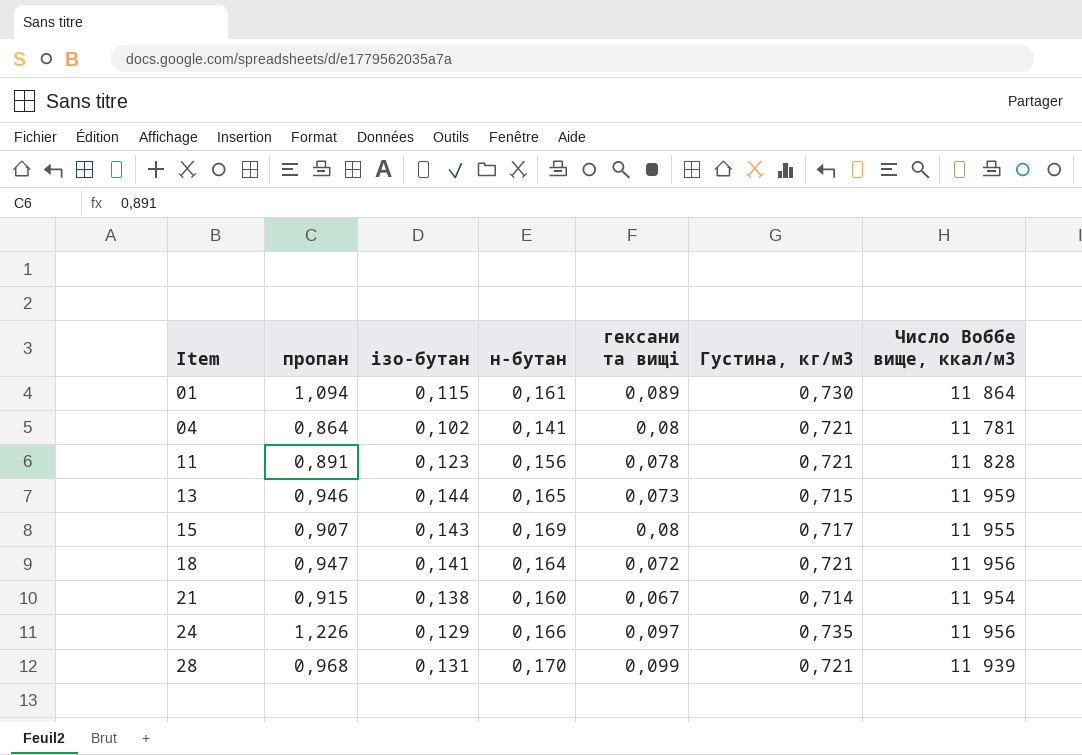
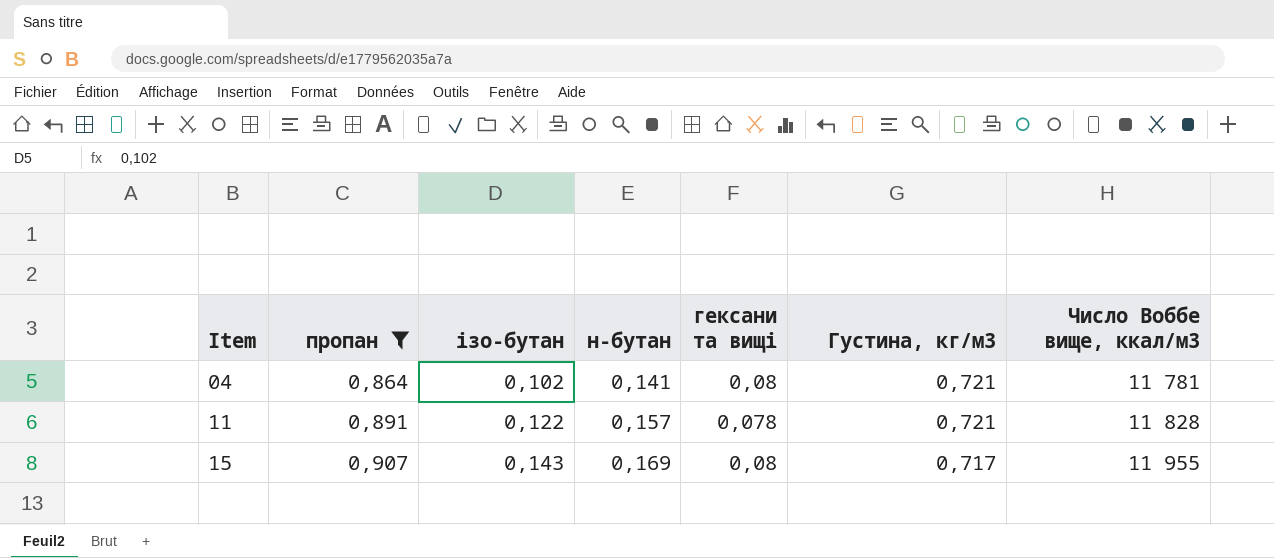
filter: none -> пропан <= 0,907
11 | ізо-бутан: 0,123 -> 0,122
11 | н-бутан: 0,156 -> 0,157

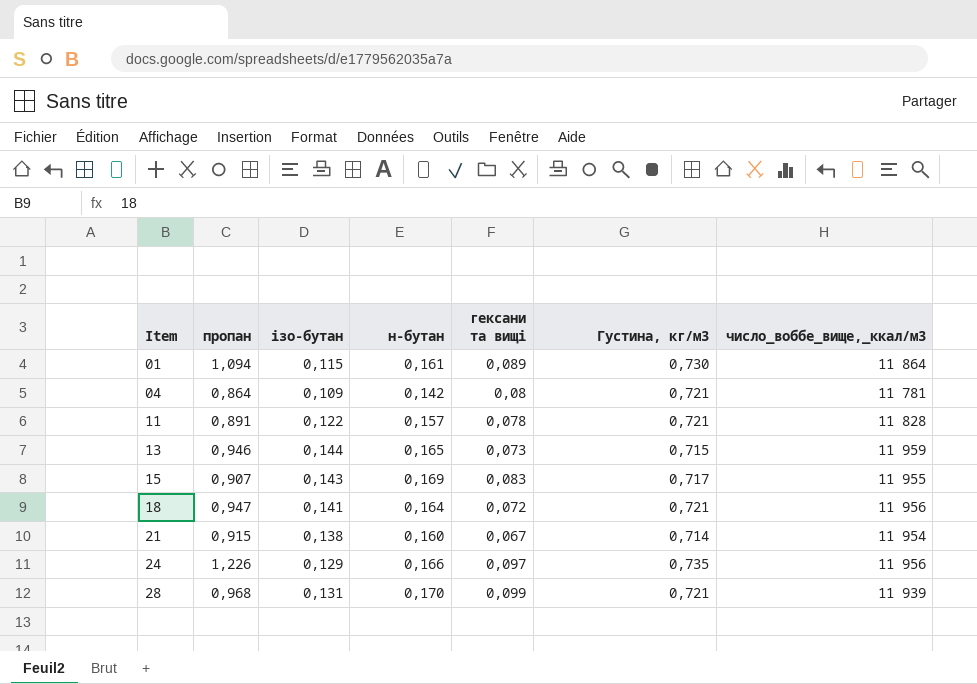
filter: пропан <= 0,907 -> none
column name: Число Воббе вище, ккал/м3 -> число_воббе_вище,_ккал/м3
04 | ізо-бутан: 0,102 -> 0,109
04 | н-бутан: 0,141 -> 0,142
15 | гексани та вищі: 0,08 -> 0,083

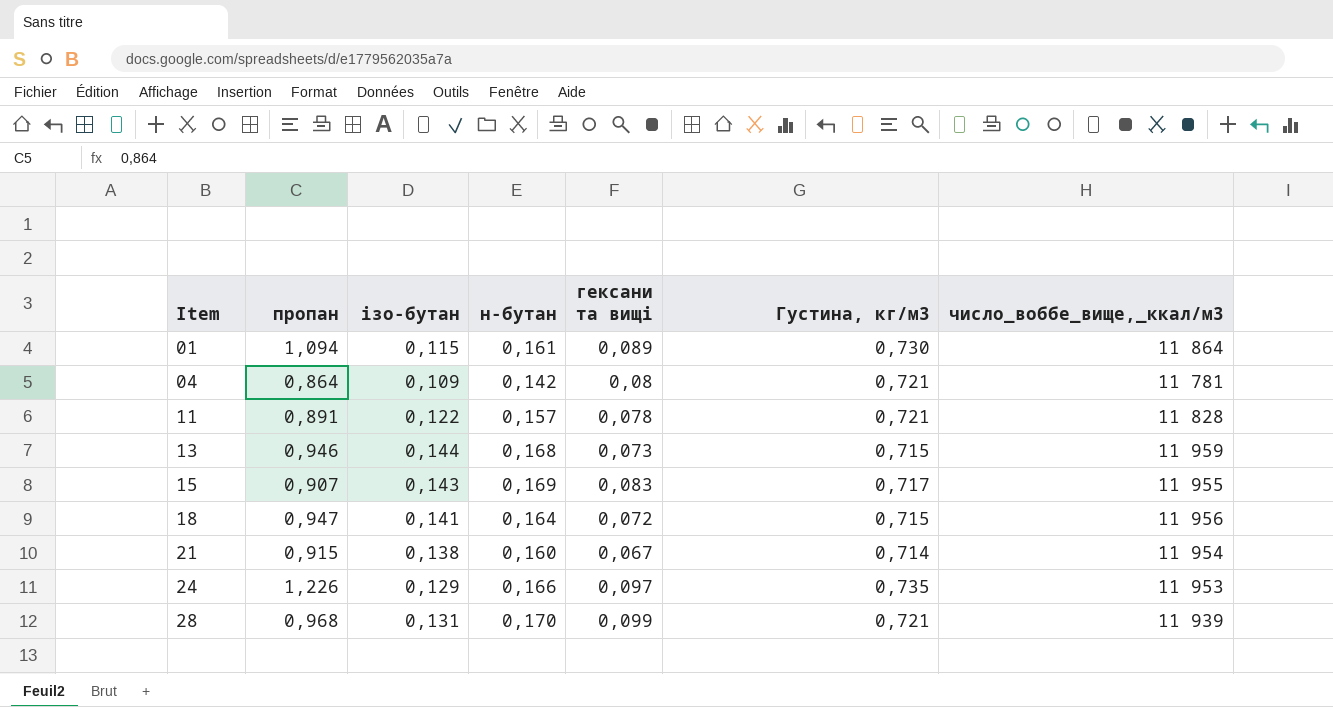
13 | н-бутан: 0,165 -> 0,168
18 | Густина, кг/м3: 0,721 -> 0,715
24 | число_воббе_вище,_ккал/м3: 11 956 -> 11 953

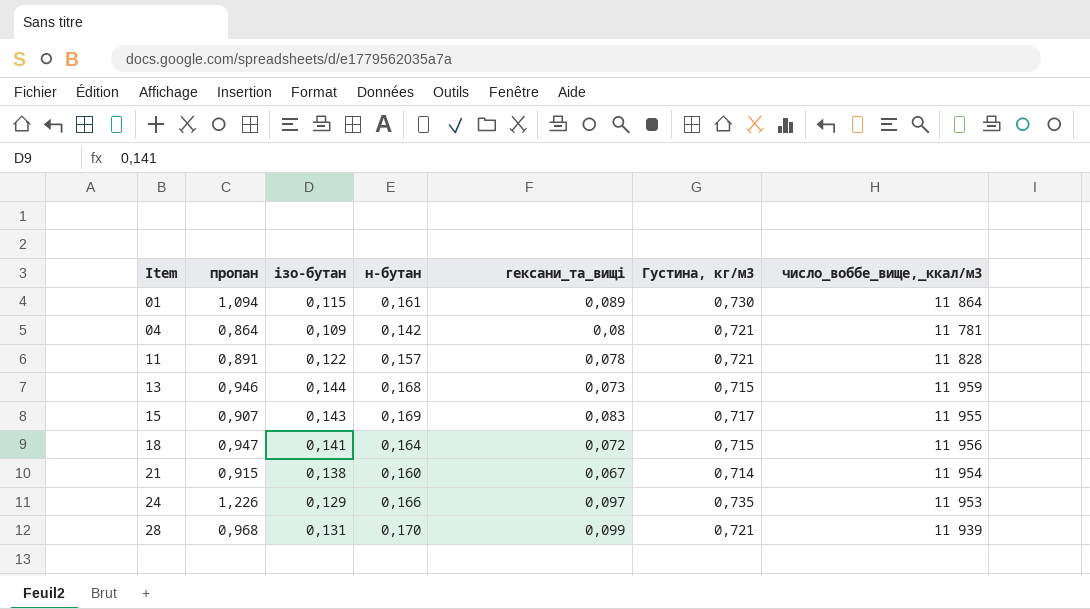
column name: гексани та вищі -> гексани_та_вищі

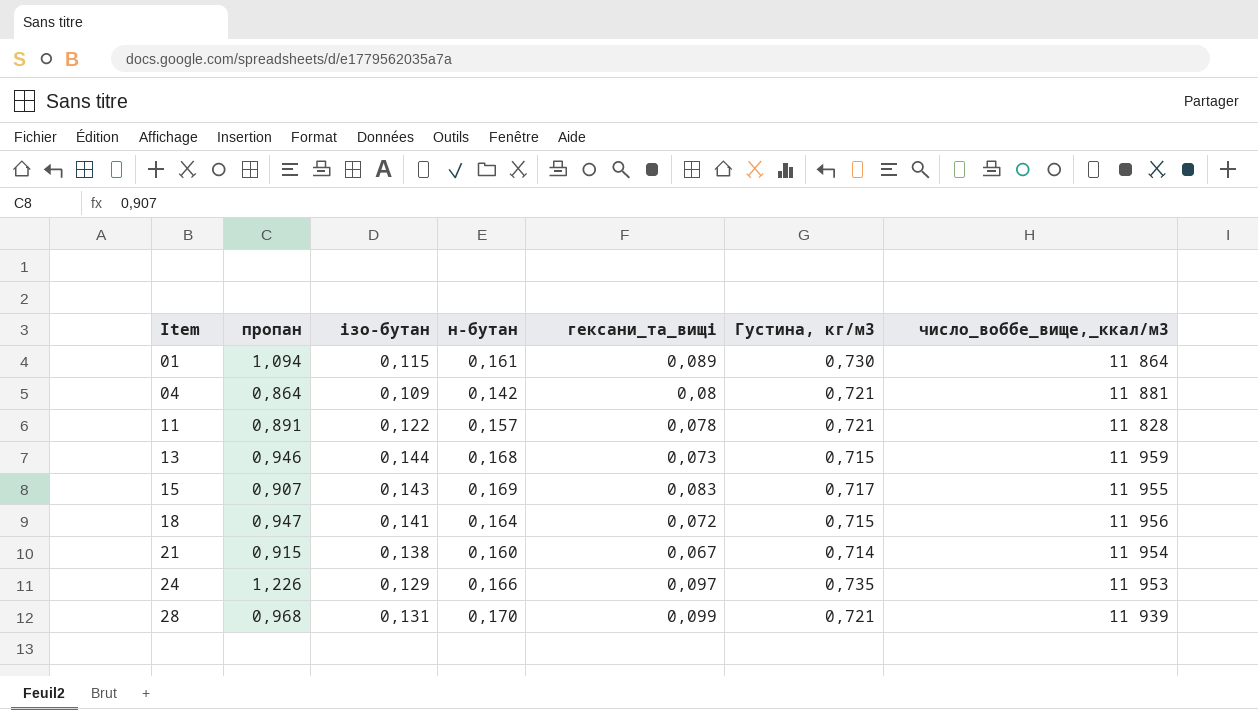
04 | число_воббе_вище,_ккал/м3: 11 781 -> 11 881

